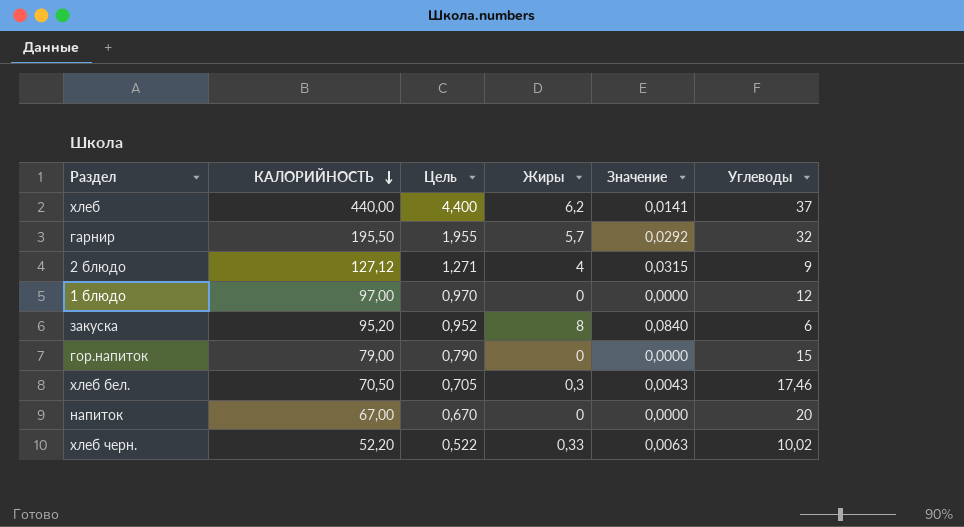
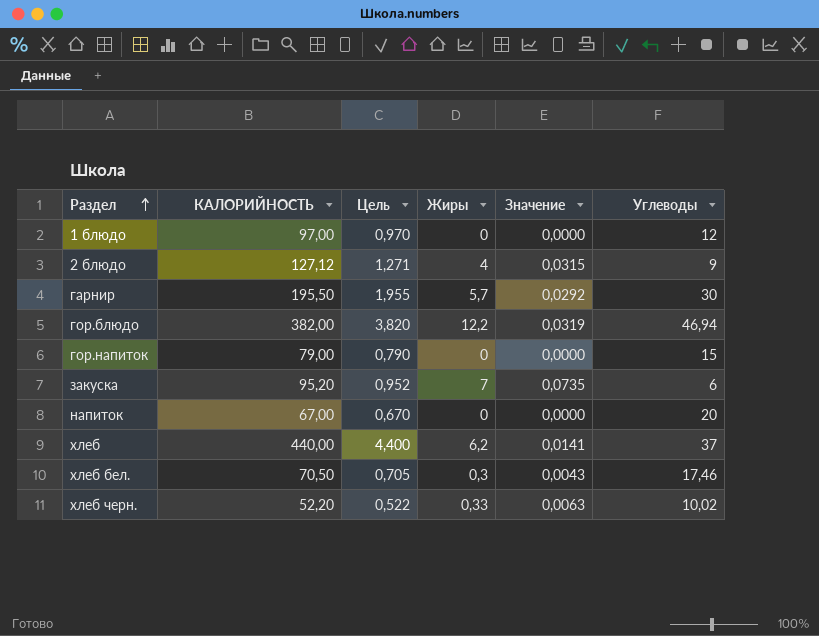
row order: КАЛОРИЙНОСТЬ descending -> Раздел ascending
гарнир | Углеводы: 32 -> 30
row гор.блюдо: none -> 382,00 | 3,820 | 12,2 | 0,0319 | 46,94
закуска | Жиры: 8 -> 7
закуска | Значение: 0,0840 -> 0,0735

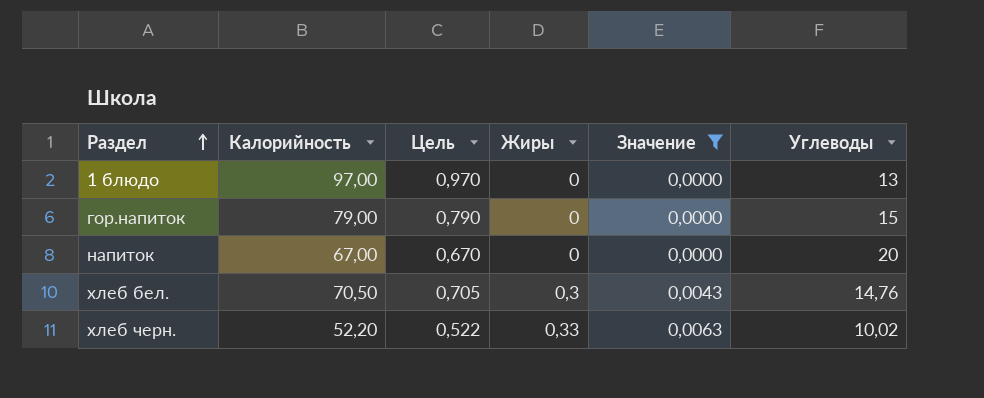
filter: none -> Значение <= 0,0063
column name: КАЛОРИЙНОСТЬ -> Калорийность
1 блюдо | Углеводы: 12 -> 13
хлеб бел. | Углеводы: 17,46 -> 14,76

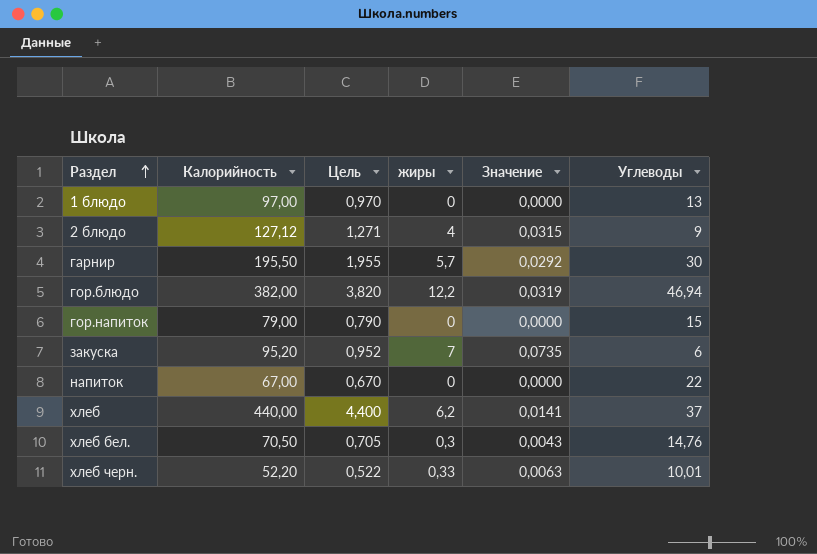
filter: Значение <= 0,0063 -> none
column name: Жиры -> жиры
напиток | Углеводы: 20 -> 22
хлеб черн. | Углеводы: 10,02 -> 10,01

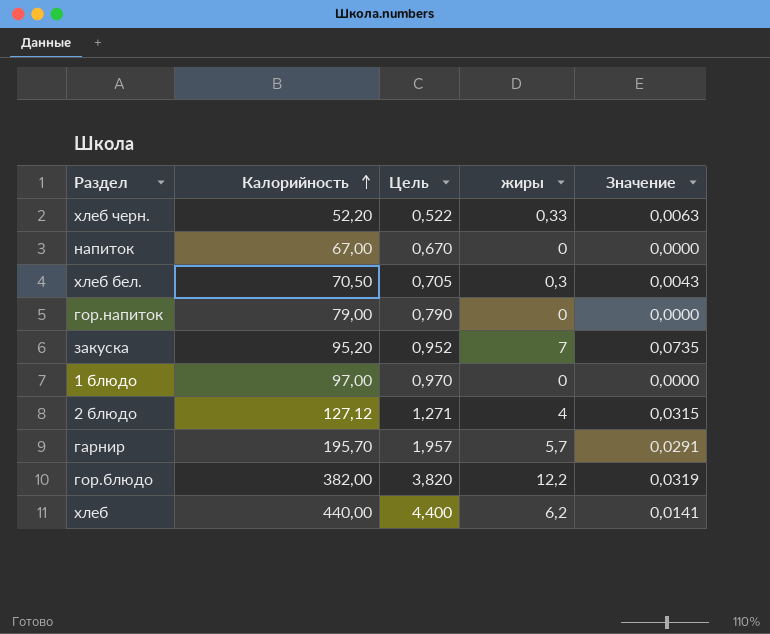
row order: Раздел ascending -> Калорийность ascending
column Углеводы | position: 6 -> none
гарнир | Калорийность: 195,50 -> 195,70
гарнир | Цель: 1,955 -> 1,957
гарнир | Значение: 0,0292 -> 0,0291

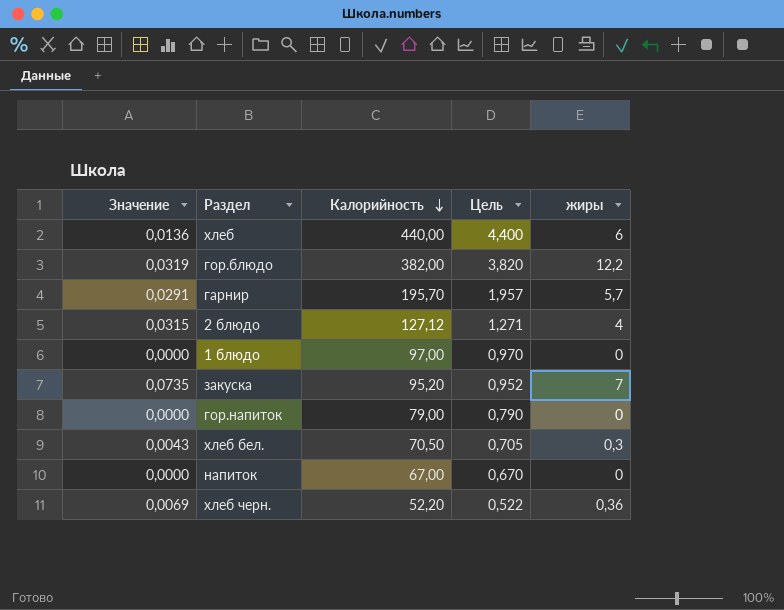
row order: Калорийность ascending -> Калорийность descending
column Значение | position: 5 -> 1
хлеб | Значение: 0,0141 -> 0,0136
хлеб | жиры: 6,2 -> 6
хлеб черн. | Значение: 0,0063 -> 0,0069
хлеб черн. | жиры: 0,33 -> 0,36

